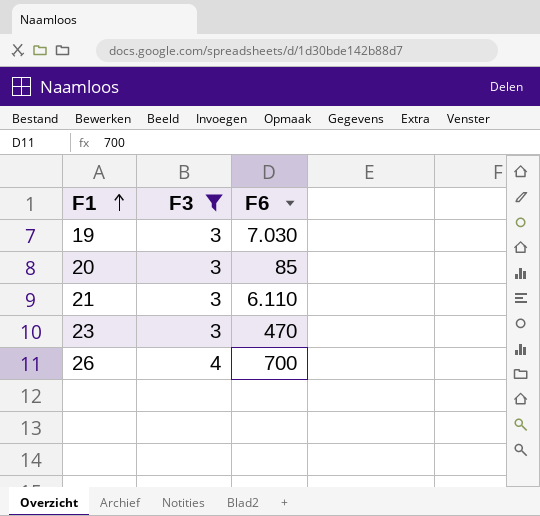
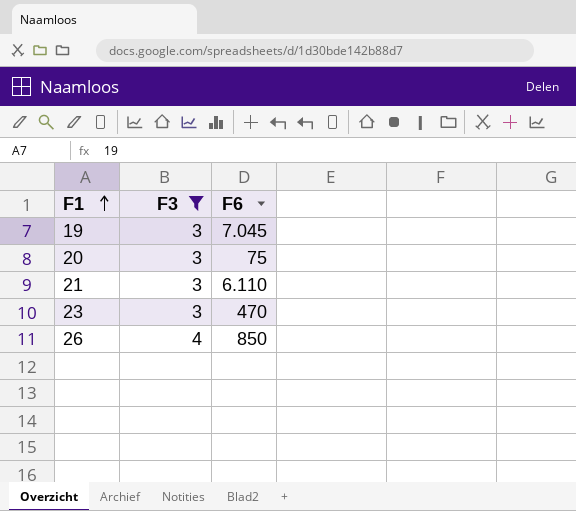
19 | F6: 7.030 -> 7.045
20 | F6: 85 -> 75
26 | F6: 700 -> 850

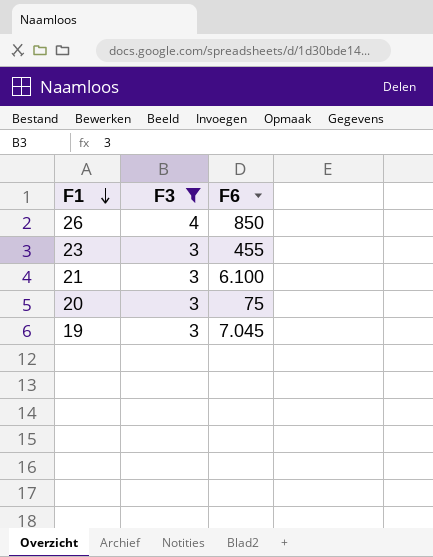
row order: F1 ascending -> F1 descending
23 | F6: 470 -> 455
21 | F6: 6.110 -> 6.100

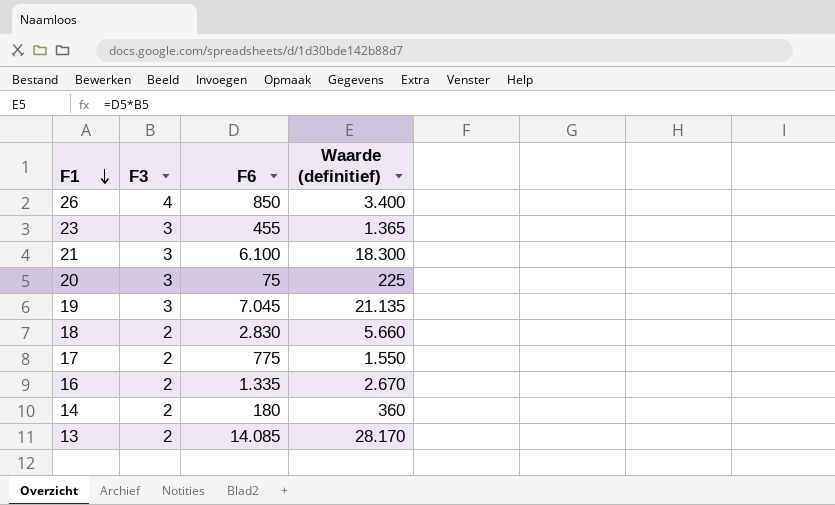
filter: F3 != 2 -> none
column Waarde (definitief) | formula: none -> [F3] * [F6]

